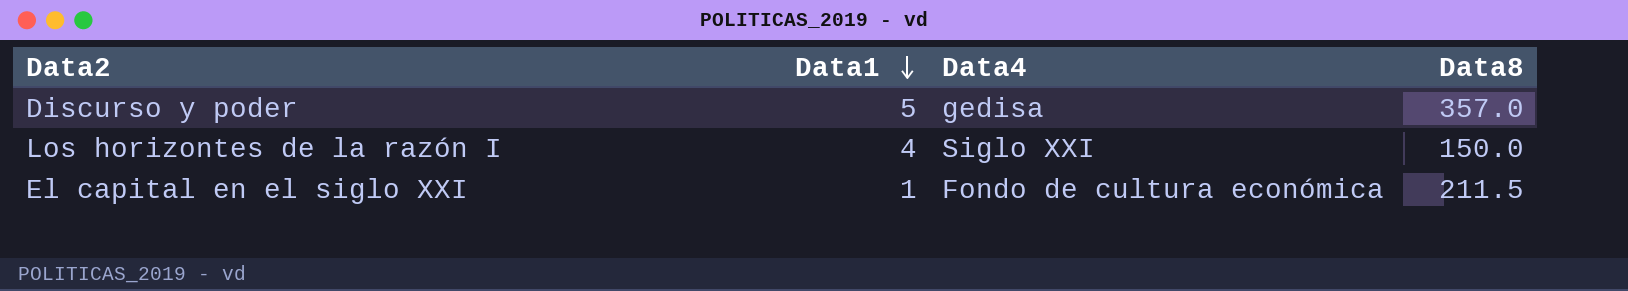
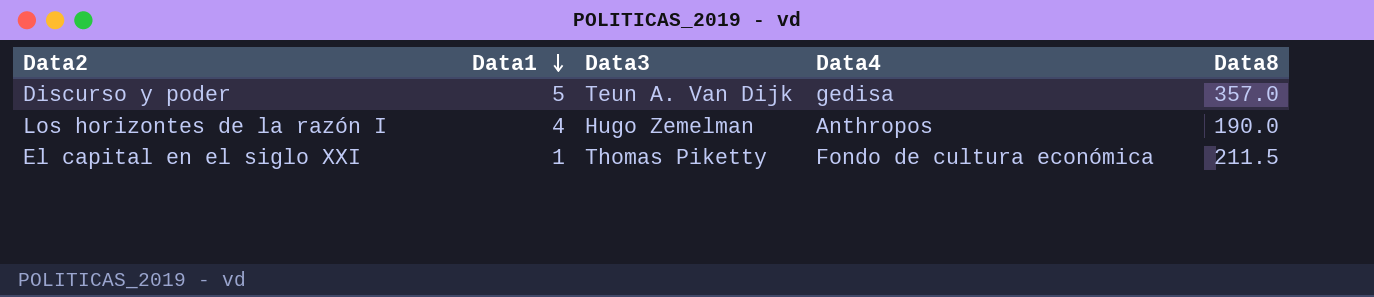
column Data3 | position: none -> 3
Los horizontes de la razón I | Data4: Siglo XXI -> Anthropos
Los horizontes de la razón I | Data8: 150.0 -> 190.0

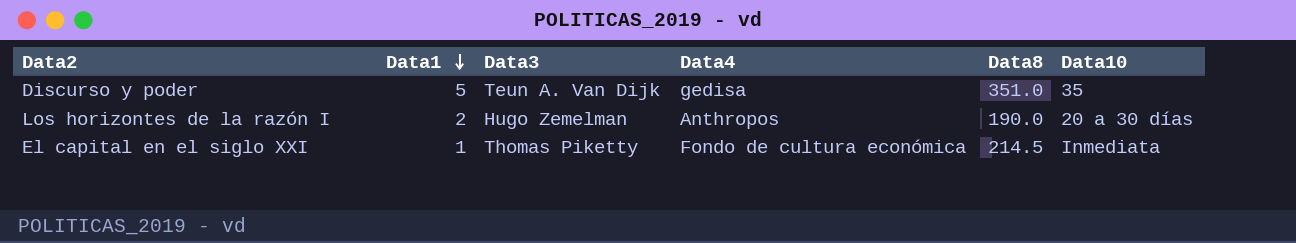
column Data10 | position: none -> 6
Discurso y poder | Data8: 357.0 -> 351.0
Los horizontes de la razón I | Data1: 4 -> 2
El capital en el siglo XXI | Data8: 211.5 -> 214.5

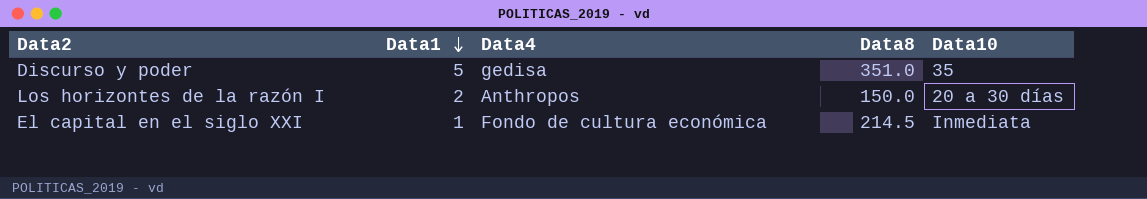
column Data3 | position: 3 -> none
Los horizontes de la razón I | Data8: 190.0 -> 150.0

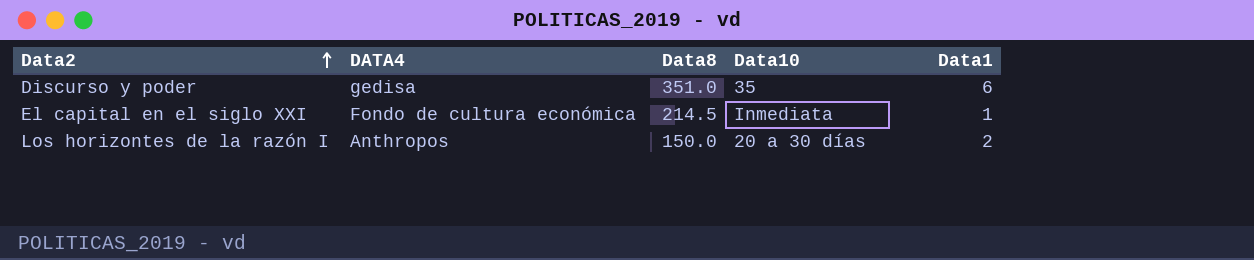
row order: Data1 descending -> Data2 ascending
column name: Data4 -> DATA4
column Data1 | position: 2 -> 5
Discurso y poder | Data1: 5 -> 6

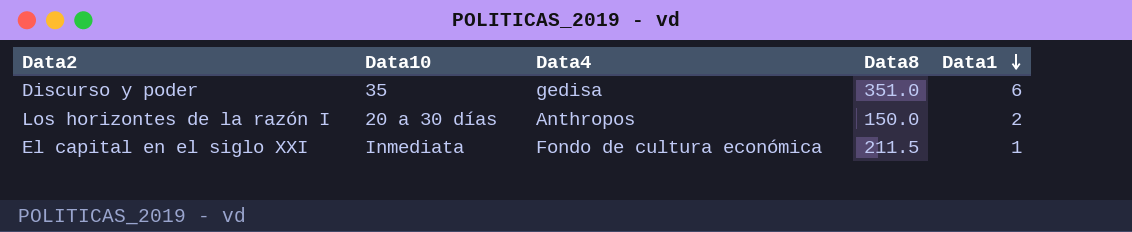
row order: Data2 ascending -> Data1 descending
column Data10 | position: 4 -> 2
column name: DATA4 -> Data4
El capital en el siglo XXI | Data8: 214.5 -> 211.5

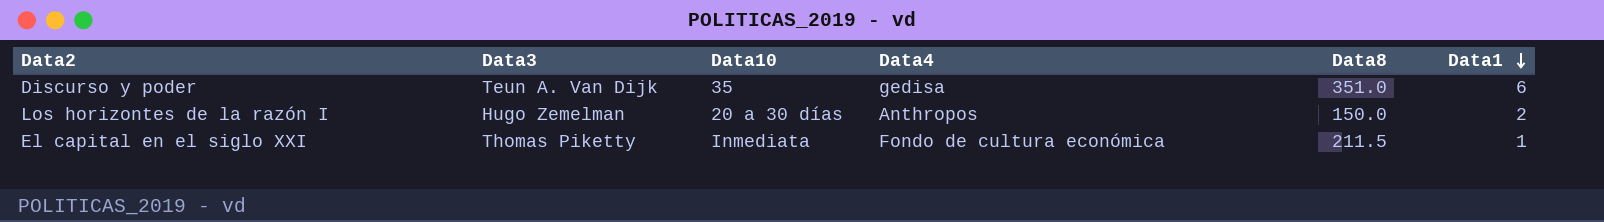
column Data3 | position: none -> 2

